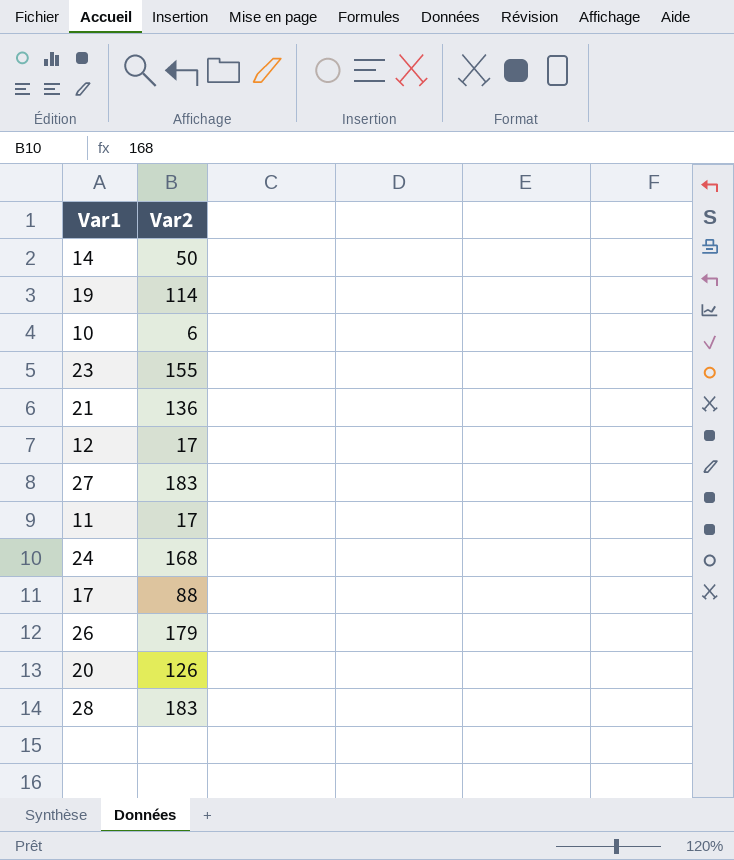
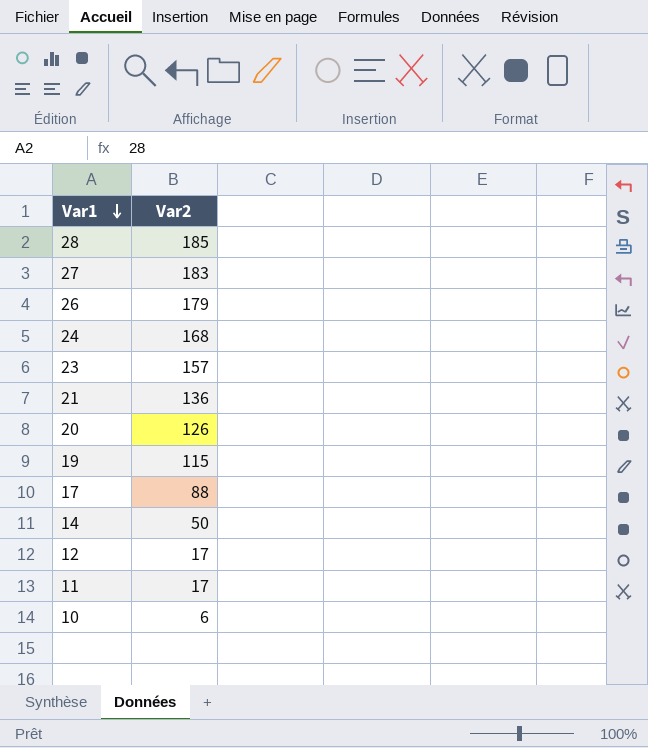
row order: none -> Var1 descending
28 | Var2: 183 -> 185
23 | Var2: 155 -> 157
19 | Var2: 114 -> 115

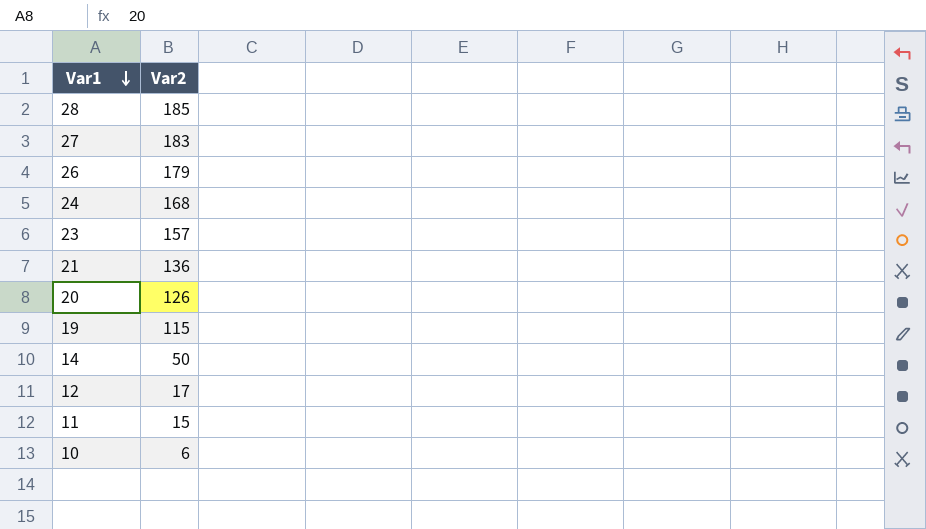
row 17: 88 -> none
11 | Var2: 17 -> 15

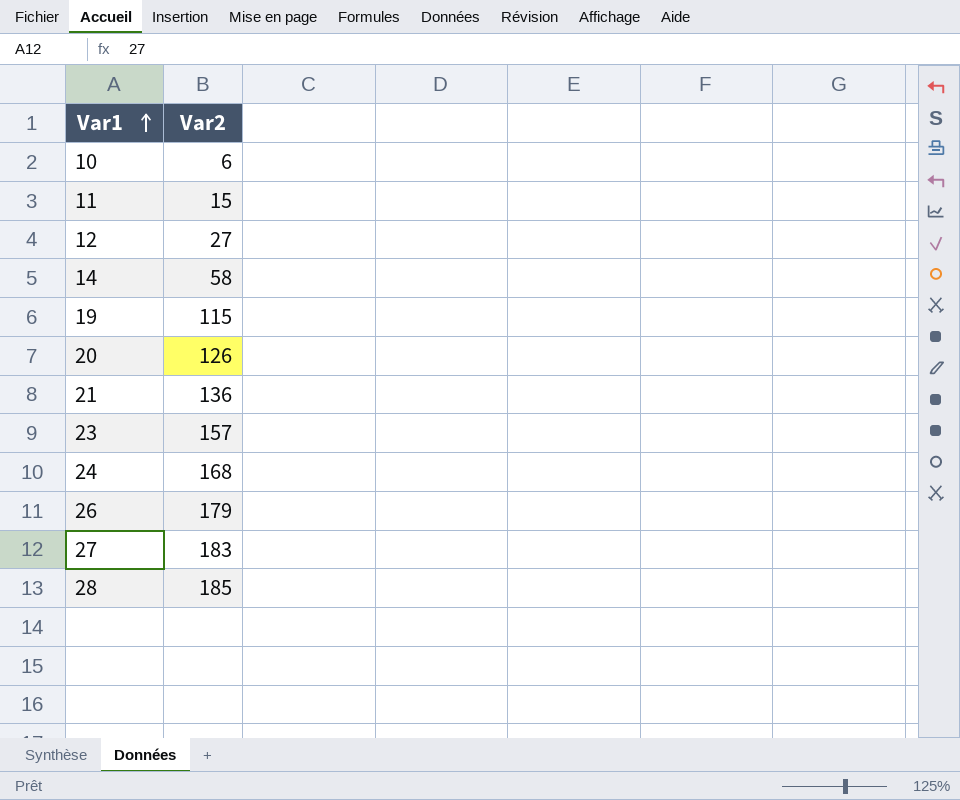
row order: Var1 descending -> Var1 ascending
12 | Var2: 17 -> 27
14 | Var2: 50 -> 58

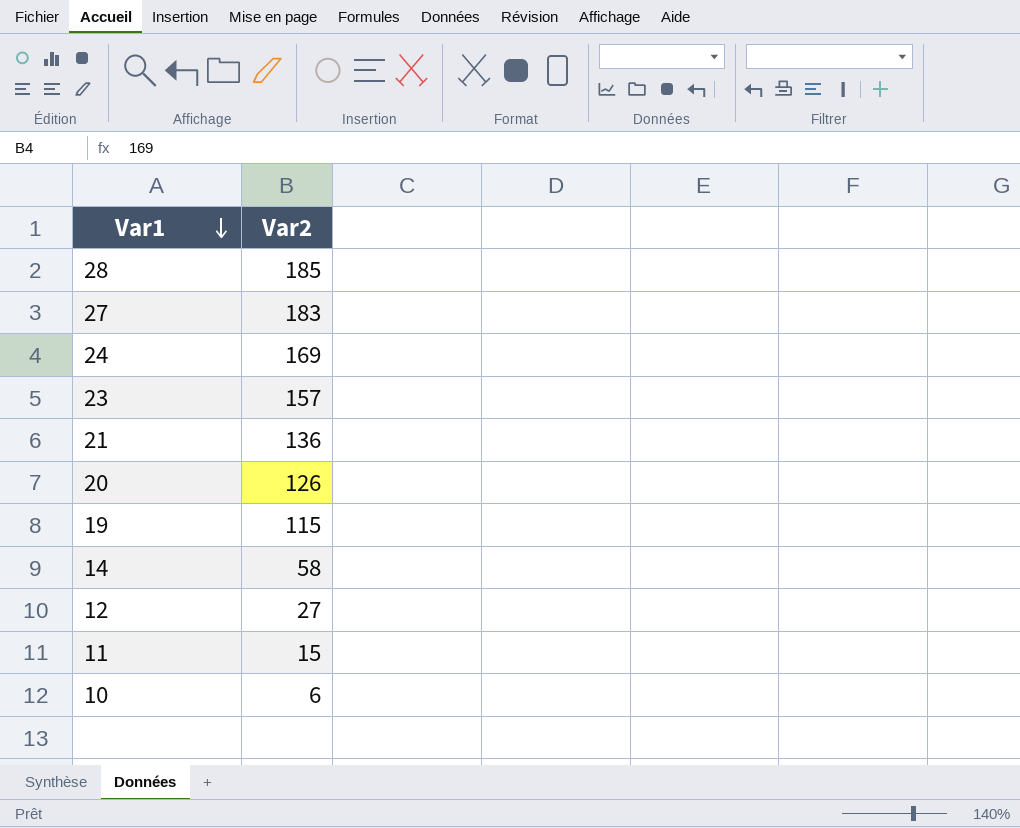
row order: Var1 ascending -> Var1 descending
row 26: 179 -> none
24 | Var2: 168 -> 169

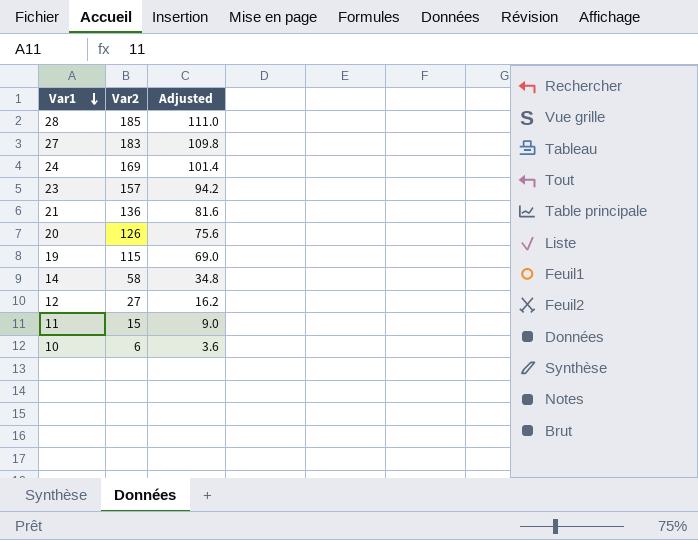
column Adjusted | formula: none -> [Var2] * 0.6

